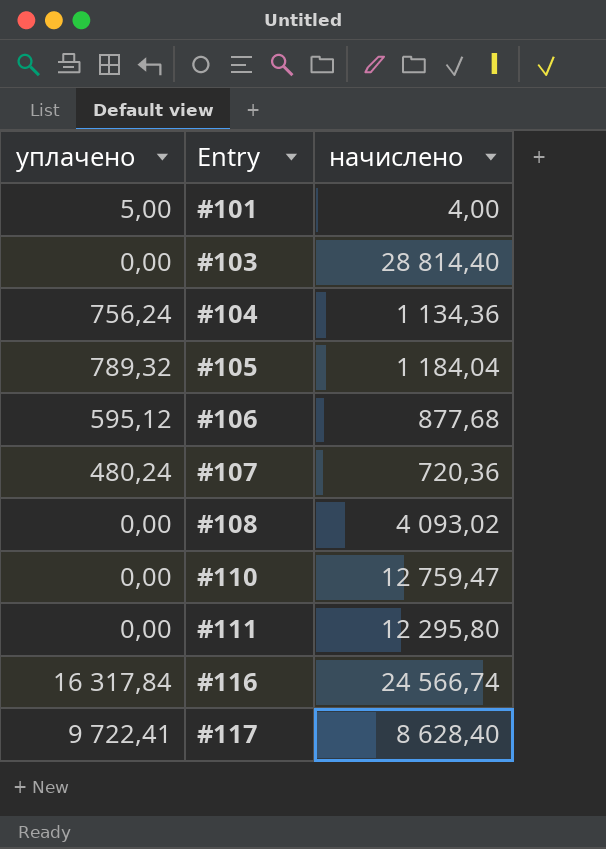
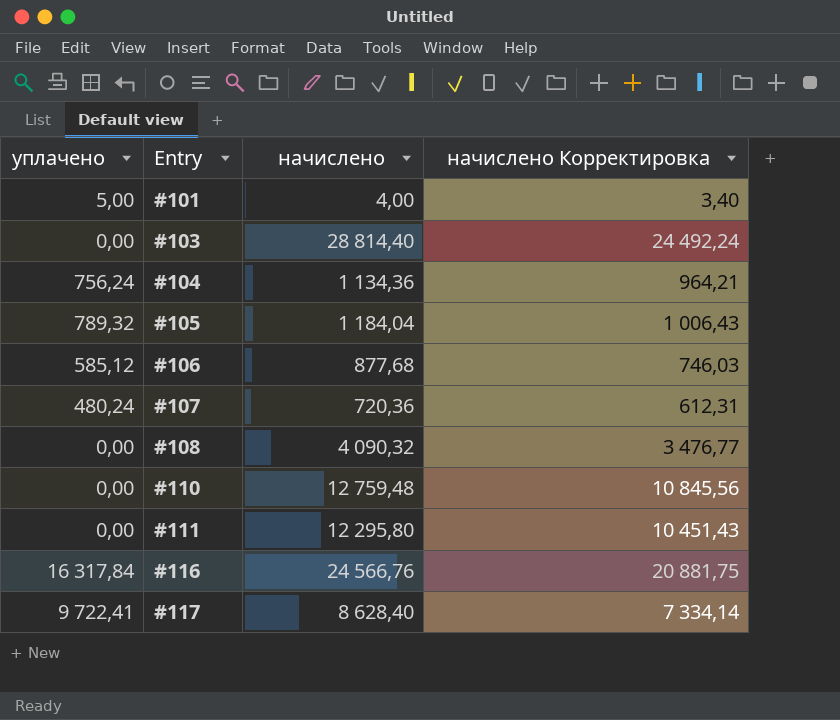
column начислено Корректировка | formula: none -> [начислено] * 0,85
#106 | уплачено: 595,12 -> 585,12
#108 | начислено: 4 093,02 -> 4 090,32
#110 | начислено: 12 759,47 -> 12 759,48
#116 | начислено: 24 566,74 -> 24 566,76

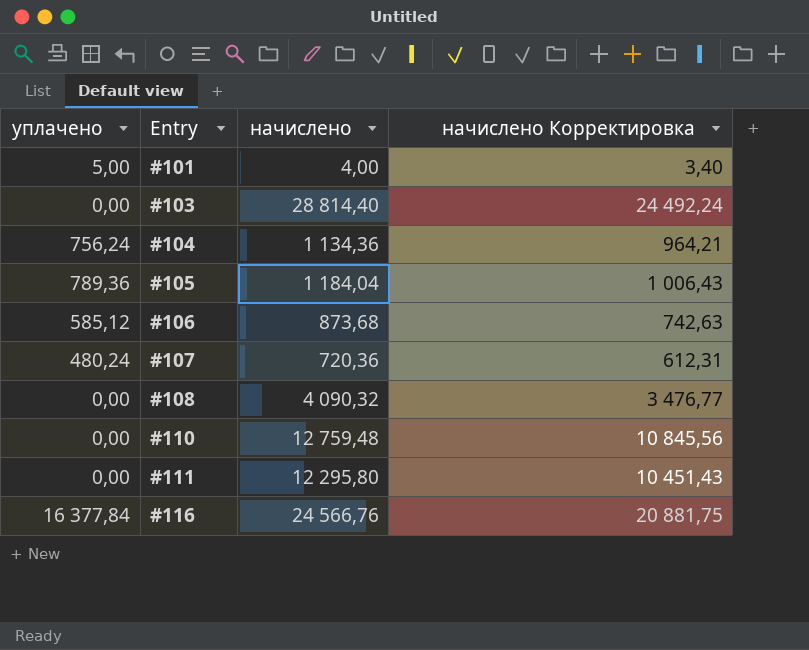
row #117: 9 722,41 | 8 628,40 | 7 334,14 -> none
#105 | уплачено: 789,32 -> 789,36
#106 | начислено: 877,68 -> 873,68
#106 | начислено Корректировка: 746,03 -> 742,63
#116 | уплачено: 16 317,84 -> 16 377,84

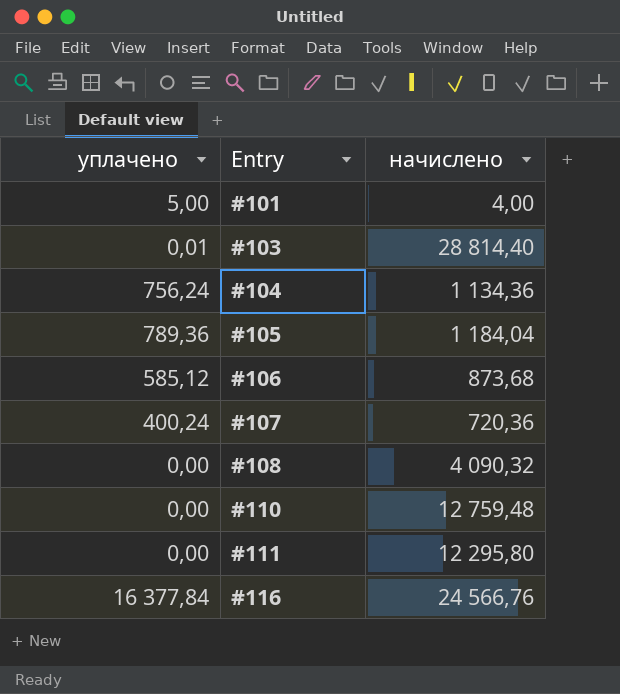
column начислено Корректировка | formula: [начислено] * 0,85 -> none
#103 | уплачено: 0,00 -> 0,01
#107 | уплачено: 480,24 -> 400,24

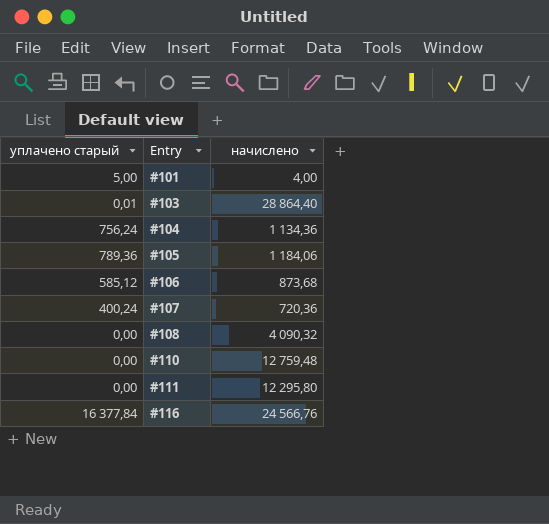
column name: уплачено -> уплачено старый
#103 | начислено: 28 814,40 -> 28 864,40
#105 | начислено: 1 184,04 -> 1 184,06

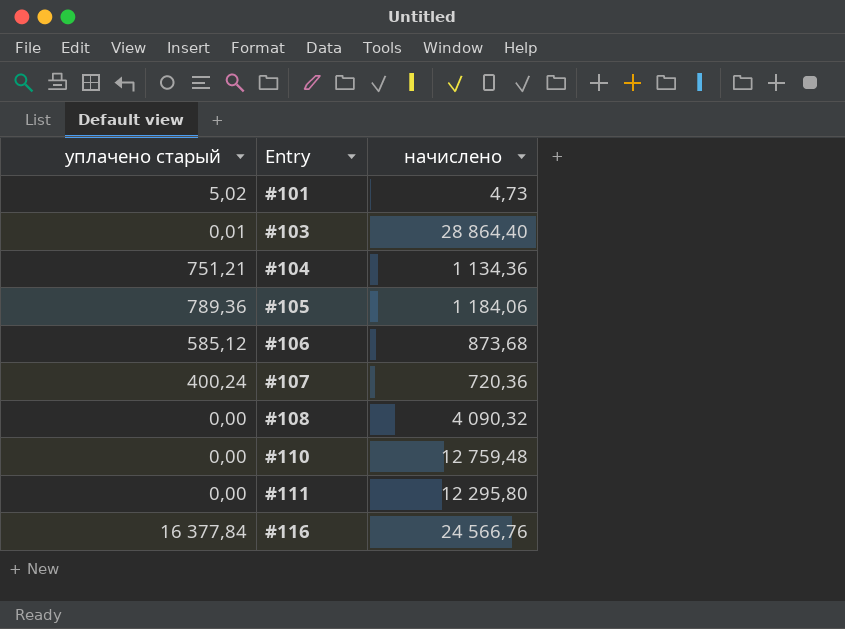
#101 | уплачено старый: 5,00 -> 5,02
#101 | начислено: 4,00 -> 4,73
#104 | уплачено старый: 756,24 -> 751,21

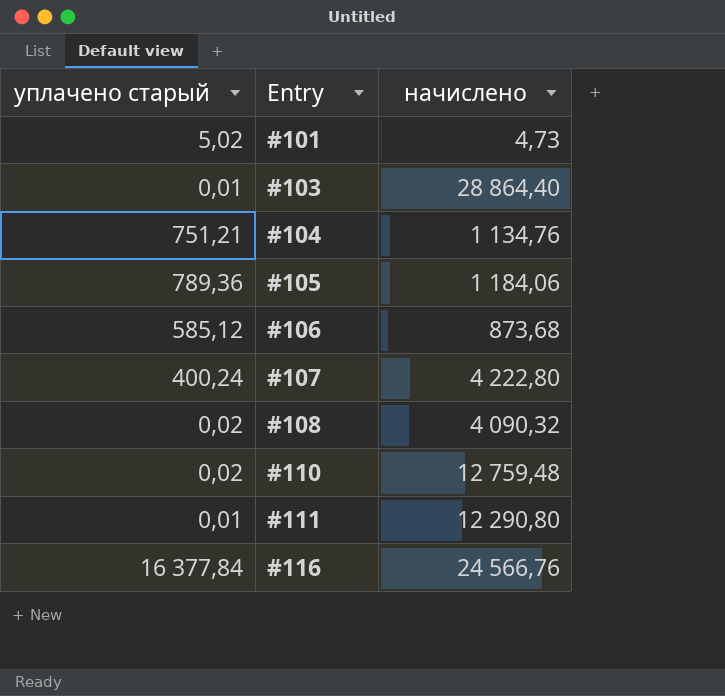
#104 | начислено: 1 134,36 -> 1 134,76
#107 | начислено: 720,36 -> 4 222,80
#108 | уплачено старый: 0,00 -> 0,02
#110 | уплачено старый: 0,00 -> 0,02
#111 | уплачено старый: 0,00 -> 0,01
#111 | начислено: 12 295,80 -> 12 290,80

